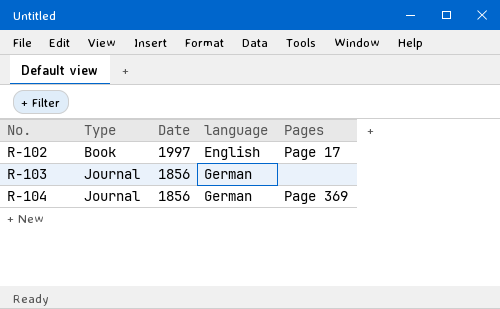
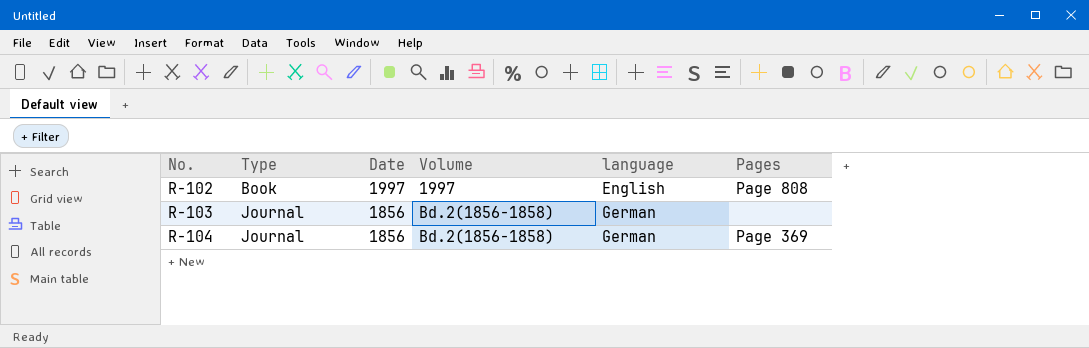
column Volume | position: none -> 4
R-102 | Pages: Page 17 -> Page 808

